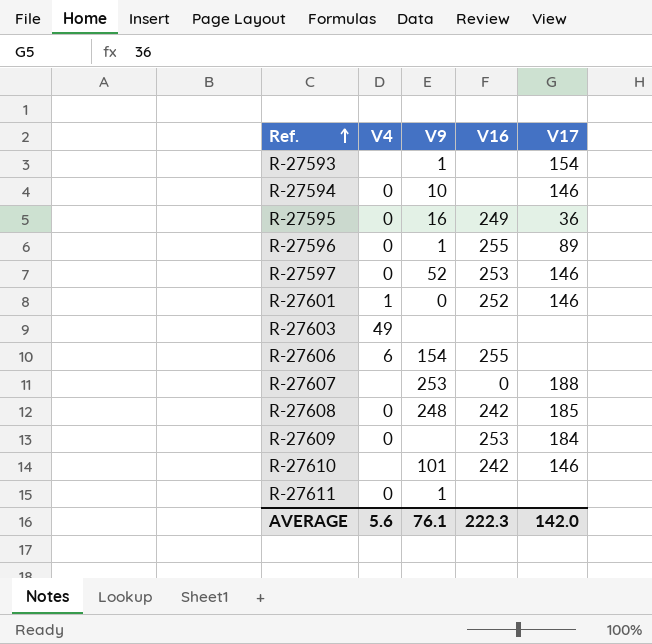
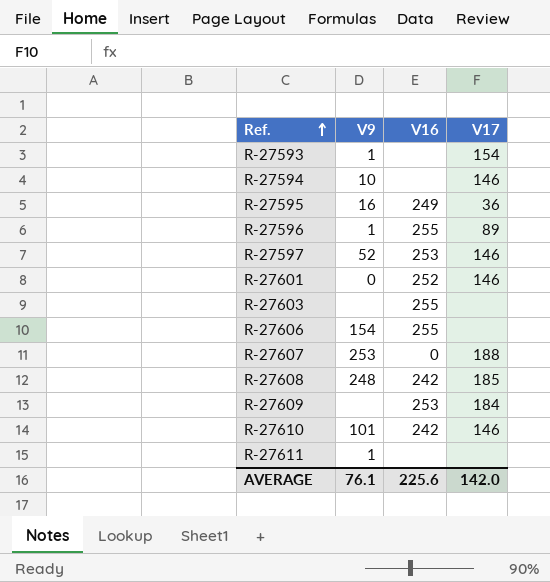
column V4 | position: 2 -> none
R-27603 | V16: none -> 255
AVERAGE | V16: 222.3 -> 225.6

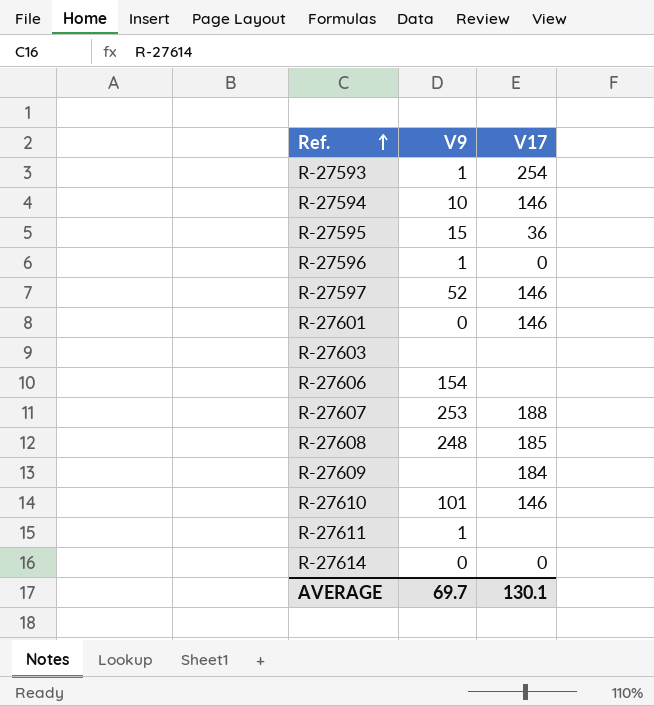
column V16 | position: 3 -> none
R-27593 | V17: 154 -> 254
R-27595 | V9: 16 -> 15
R-27596 | V17: 89 -> 0
row R-27614: none -> 0 | 0
AVERAGE | V9: 76.1 -> 69.7
AVERAGE | V17: 142.0 -> 130.1

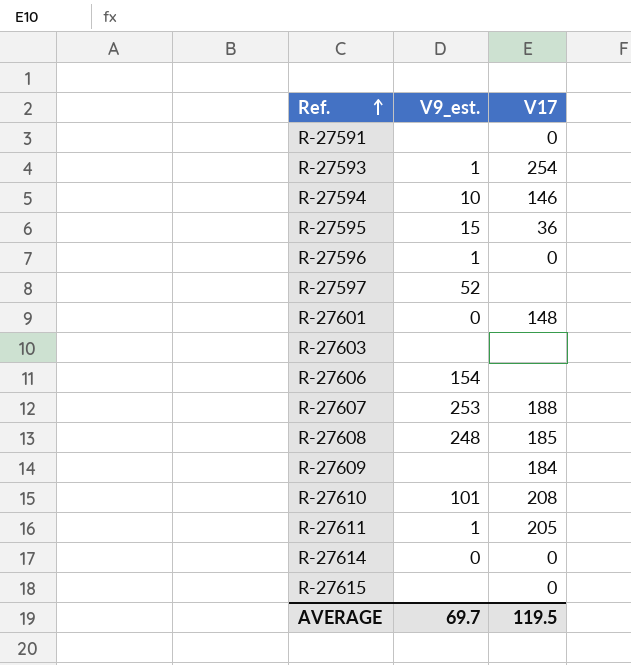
column name: V9 -> V9_est.
row R-27591: none -> none | 0
R-27597 | V17: 146 -> none
R-27601 | V17: 146 -> 148
R-27610 | V17: 146 -> 208
R-27611 | V17: none -> 205
row R-27615: none -> none | 0
AVERAGE | V17: 130.1 -> 119.5

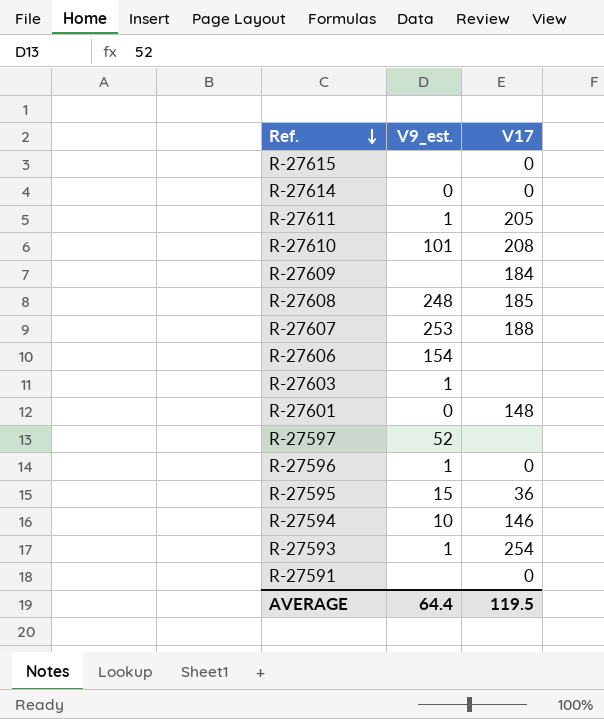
row order: Ref. ascending -> Ref. descending
R-27603 | V9_est.: none -> 1
AVERAGE | V9_est.: 69.7 -> 64.4

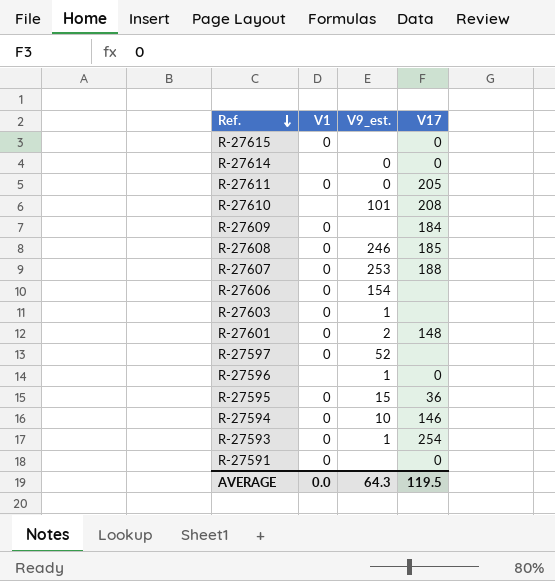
column V1 | position: none -> 2
R-27611 | V9_est.: 1 -> 0
R-27608 | V9_est.: 248 -> 246
R-27601 | V9_est.: 0 -> 2
AVERAGE | V9_est.: 64.4 -> 64.3

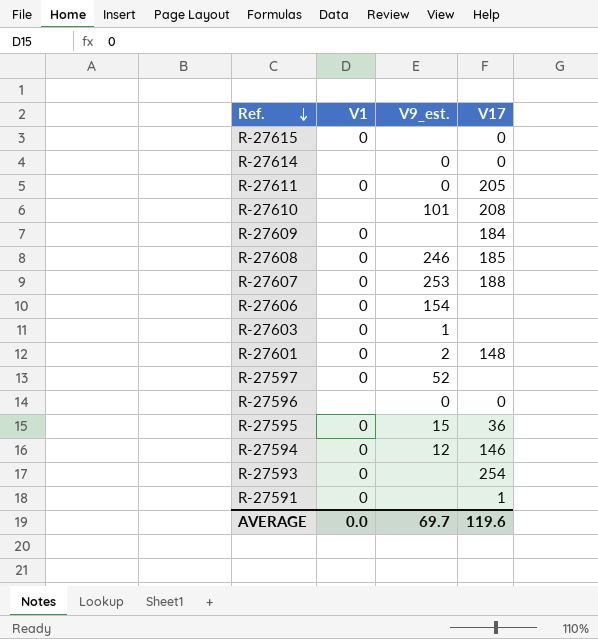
R-27596 | V9_est.: 1 -> 0
R-27594 | V9_est.: 10 -> 12
R-27593 | V9_est.: 1 -> none
R-27591 | V17: 0 -> 1
AVERAGE | V9_est.: 64.3 -> 69.7
AVERAGE | V17: 119.5 -> 119.6

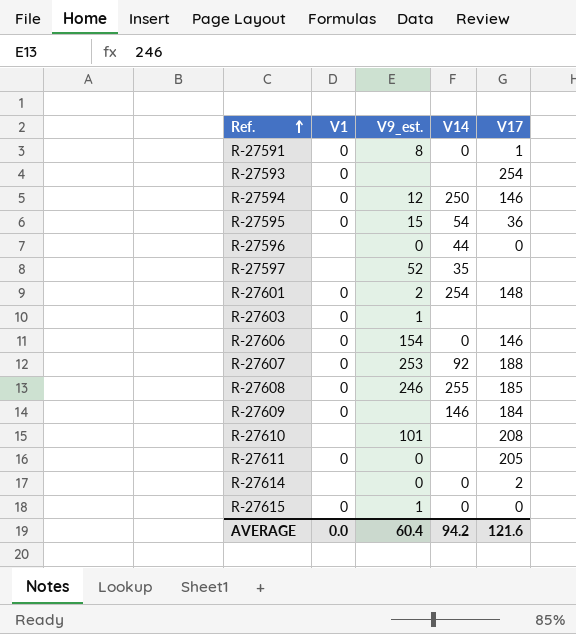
row order: Ref. descending -> Ref. ascending
column V14 | position: none -> 4
R-27591 | V9_est.: none -> 8
R-27597 | V1: 0 -> none
R-27606 | V17: none -> 146
R-27614 | V17: 0 -> 2
R-27615 | V9_est.: none -> 1
AVERAGE | V9_est.: 69.7 -> 60.4
AVERAGE | V17: 119.6 -> 121.6

